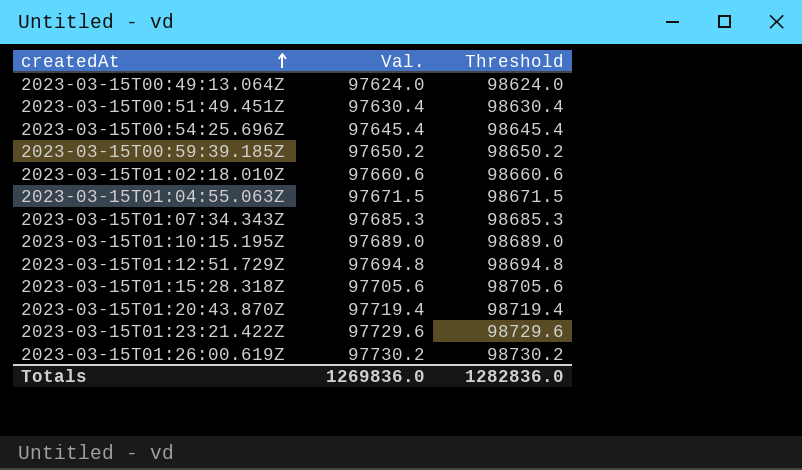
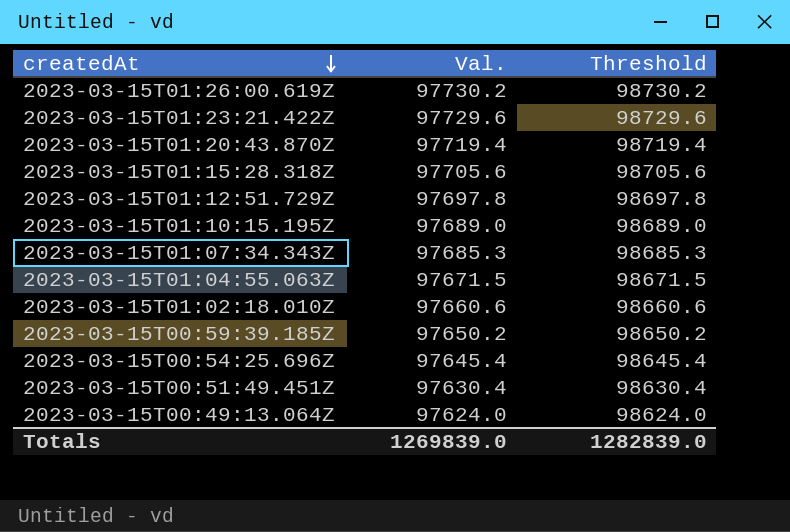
row order: createdAt ascending -> createdAt descending
2023-03-15T01:12:51.729Z | Val.: 97694.8 -> 97697.8
2023-03-15T01:12:51.729Z | Threshold: 98694.8 -> 98697.8
Totals | Val.: 1269836.0 -> 1269839.0
Totals | Threshold: 1282836.0 -> 1282839.0

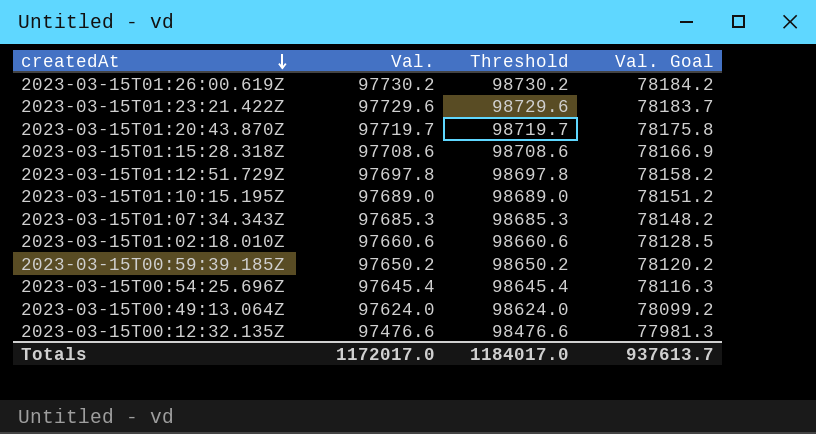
column Val. Goal | formula: none -> [Val.] * 0.8
row 2023-03-15T01:04:55.063Z: 97671.5 | 98671.5 -> none
row 2023-03-15T00:51:49.451Z: 97630.4 | 98630.4 -> none
2023-03-15T01:20:43.870Z | Val.: 97719.4 -> 97719.7
2023-03-15T01:20:43.870Z | Threshold: 98719.4 -> 98719.7
2023-03-15T01:15:28.318Z | Val.: 97705.6 -> 97708.6
2023-03-15T01:15:28.318Z | Threshold: 98705.6 -> 98708.6
row 2023-03-15T00:12:32.135Z: none -> 97476.6 | 98476.6 | 77981.3
Totals | Val.: 1269839.0 -> 1172017.0
Totals | Threshold: 1282839.0 -> 1184017.0

